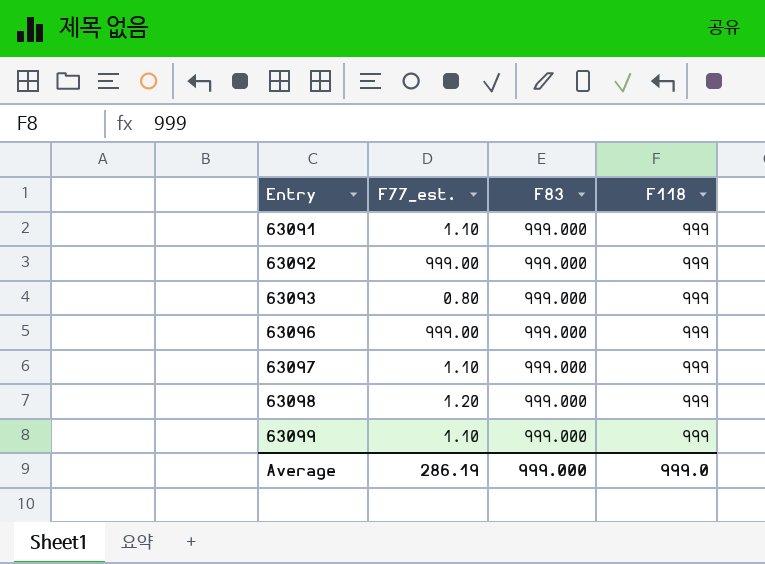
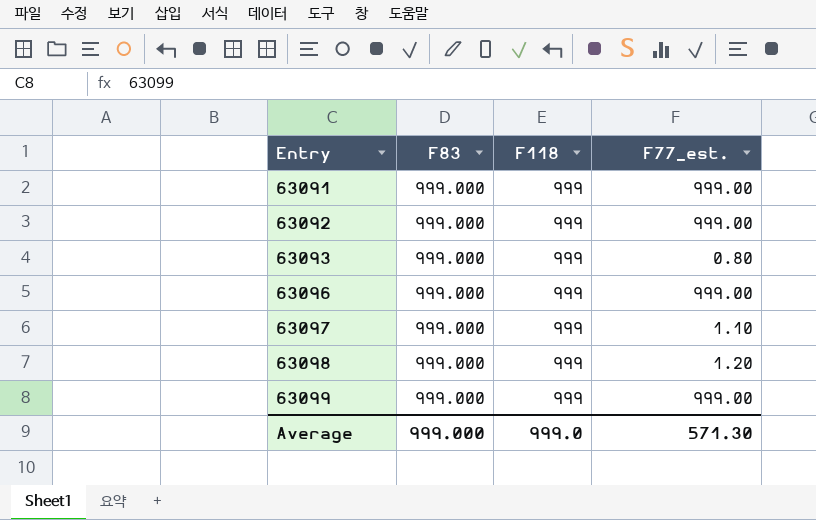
column F77_est. | position: 2 -> 4
63091 | F77_est.: 1.10 -> 999.00
63099 | F77_est.: 1.10 -> 999.00
Average | F77_est.: 286.19 -> 571.30

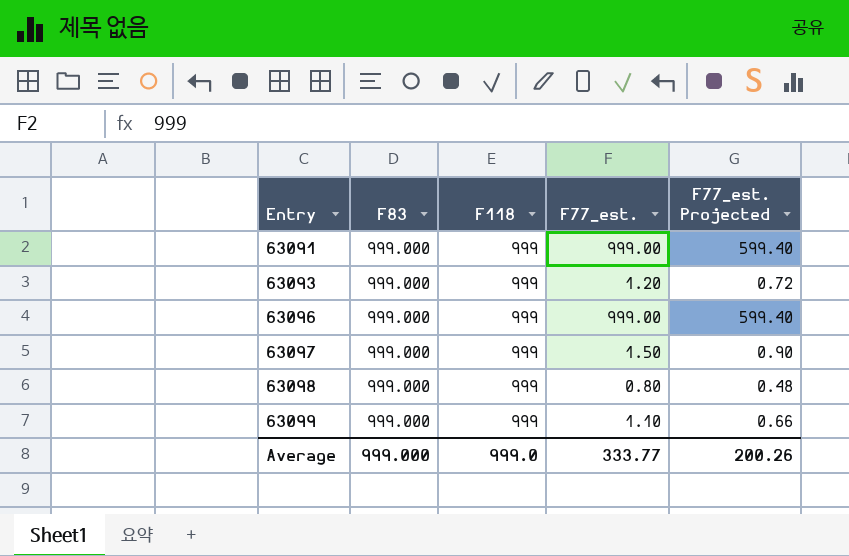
column F77_est. Projected | formula: none -> [F77_est.] * 0.6
row 63092: 999.000 | 999 | 999.00 -> none
63093 | F77_est.: 0.80 -> 1.20
63097 | F77_est.: 1.10 -> 1.50
63098 | F77_est.: 1.20 -> 0.80
63099 | F77_est.: 999.00 -> 1.10
Average | F77_est.: 571.30 -> 333.77

